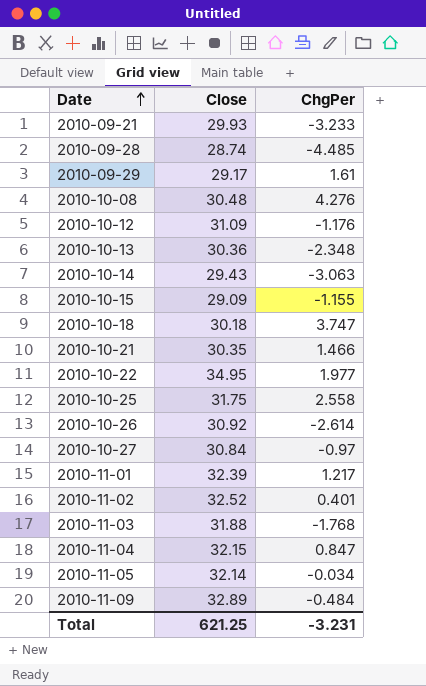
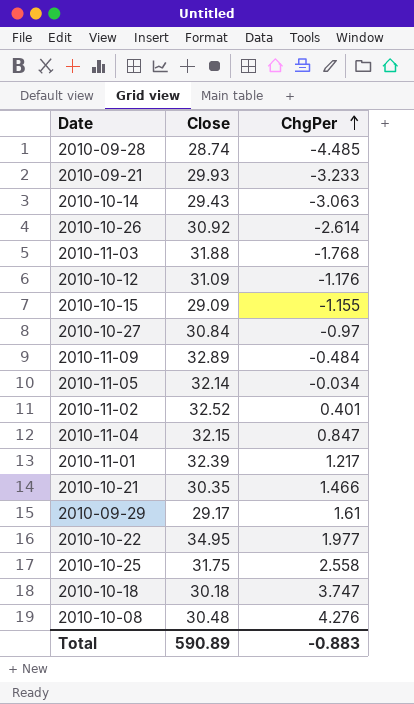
row order: Date ascending -> ChgPer ascending
row 2010-10-13: 30.36 | -2.348 -> none
Total | Close: 621.25 -> 590.89
Total | ChgPer: -3.231 -> -0.883

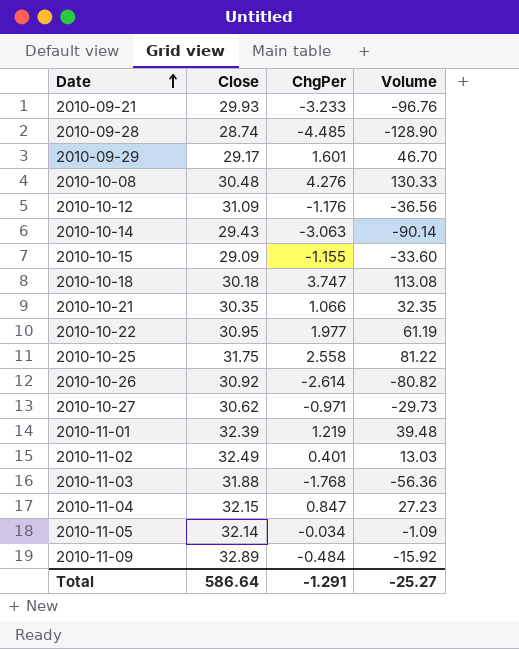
row order: ChgPer ascending -> Date ascending
column Volume | formula: none -> [Close] * [ChgPer]
2010-09-29 | ChgPer: 1.61 -> 1.601
2010-10-21 | ChgPer: 1.466 -> 1.066
2010-10-22 | Close: 34.95 -> 30.95
2010-10-27 | Close: 30.84 -> 30.62
2010-10-27 | ChgPer: -0.97 -> -0.971
2010-11-01 | ChgPer: 1.217 -> 1.219
2010-11-02 | Close: 32.52 -> 32.49
Total | Close: 590.89 -> 586.64
Total | ChgPer: -0.883 -> -1.291

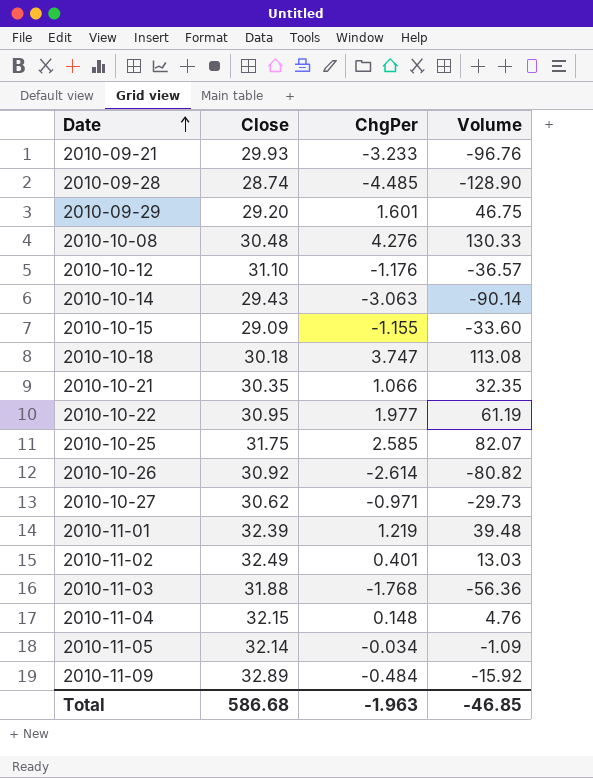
2010-09-29 | Close: 29.17 -> 29.20
2010-09-29 | Volume: 46.70 -> 46.75
2010-10-12 | Close: 31.09 -> 31.10
2010-10-12 | Volume: -36.56 -> -36.57
2010-10-25 | ChgPer: 2.558 -> 2.585
2010-10-25 | Volume: 81.22 -> 82.07
2010-11-04 | ChgPer: 0.847 -> 0.148
2010-11-04 | Volume: 27.23 -> 4.76
Total | Close: 586.64 -> 586.68
Total | ChgPer: -1.291 -> -1.963
Total | Volume: -25.27 -> -46.85

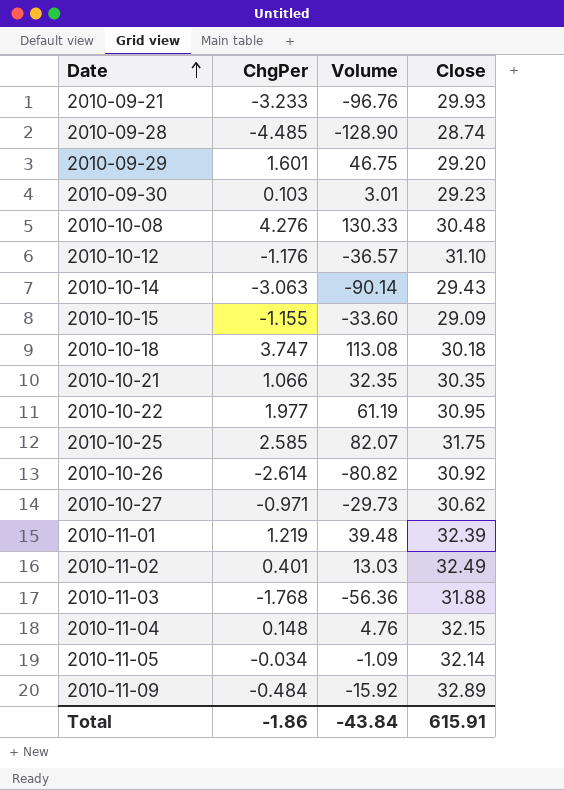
column Close | position: 2 -> 4
row 2010-09-30: none -> 0.103 | 3.01 | 29.23
Total | ChgPer: -1.963 -> -1.86
Total | Volume: -46.85 -> -43.84
Total | Close: 586.68 -> 615.91

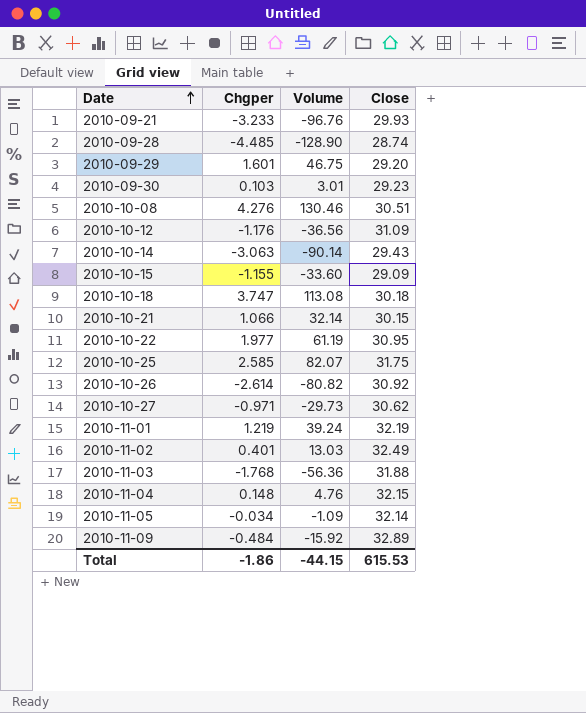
column name: ChgPer -> Chgper
2010-10-08 | Volume: 130.33 -> 130.46
2010-10-08 | Close: 30.48 -> 30.51
2010-10-12 | Volume: -36.57 -> -36.56
2010-10-12 | Close: 31.10 -> 31.09
2010-10-21 | Volume: 32.35 -> 32.14
2010-10-21 | Close: 30.35 -> 30.15
2010-11-01 | Volume: 39.48 -> 39.24
2010-11-01 | Close: 32.39 -> 32.19
Total | Volume: -43.84 -> -44.15
Total | Close: 615.91 -> 615.53

